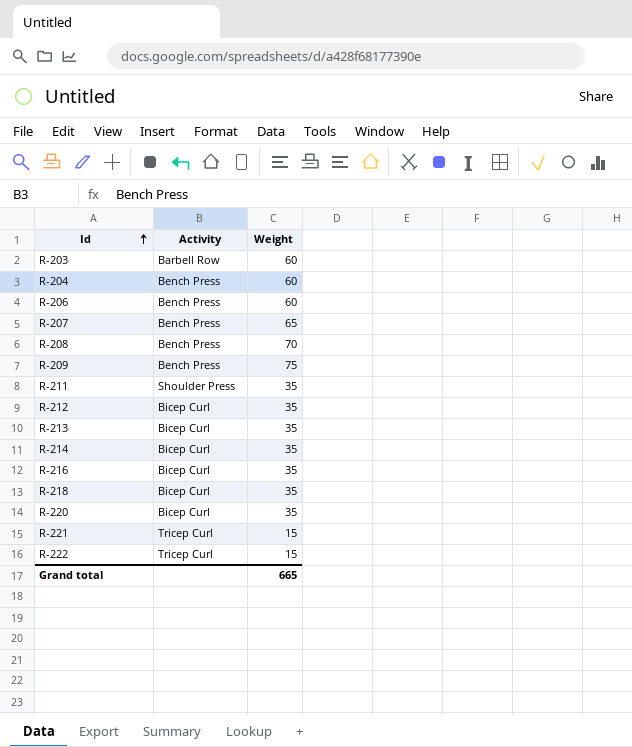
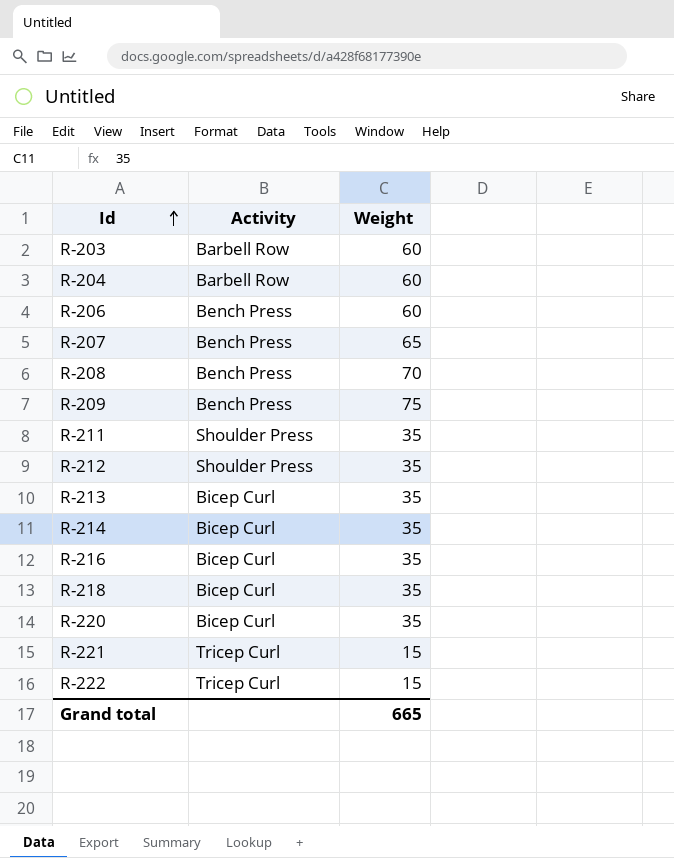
R-204 | Activity: Bench Press -> Barbell Row
R-212 | Activity: Bicep Curl -> Shoulder Press

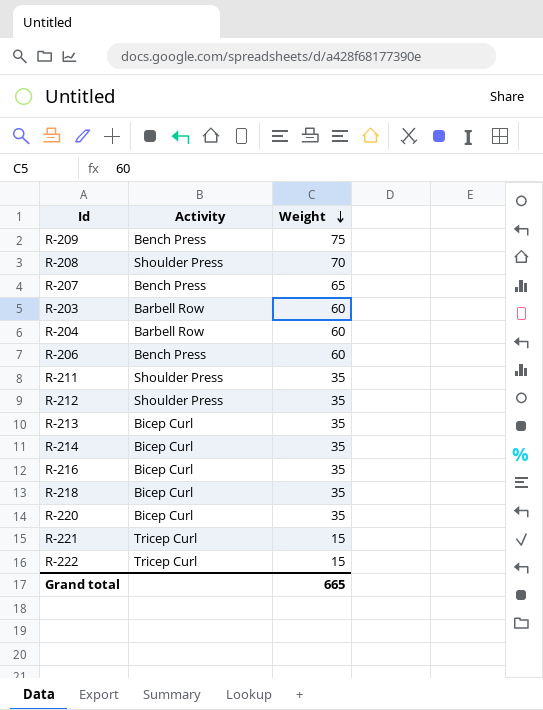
row order: Id ascending -> Weight descending
R-208 | Activity: Bench Press -> Shoulder Press

